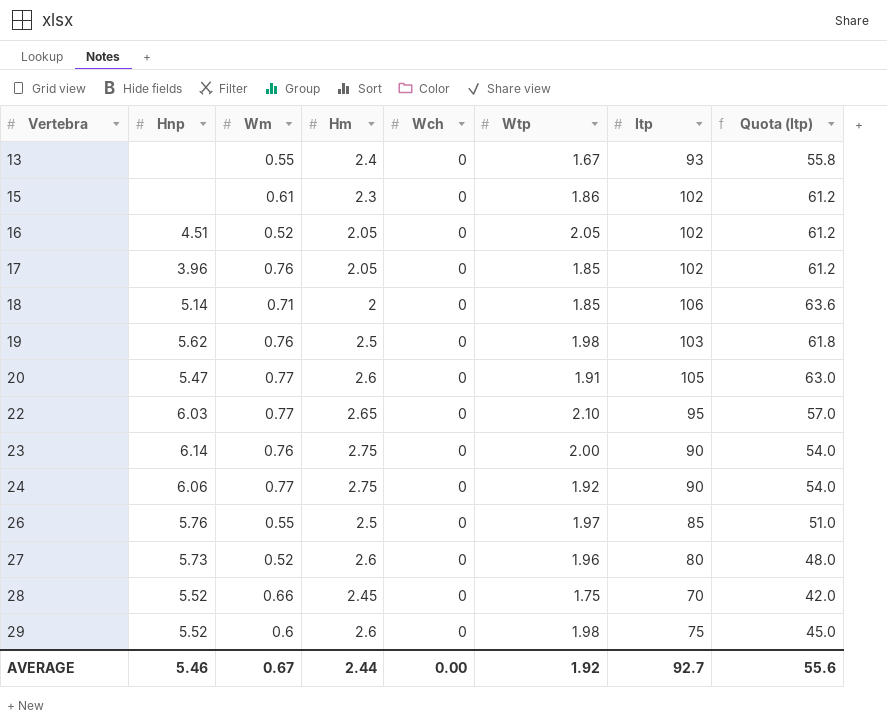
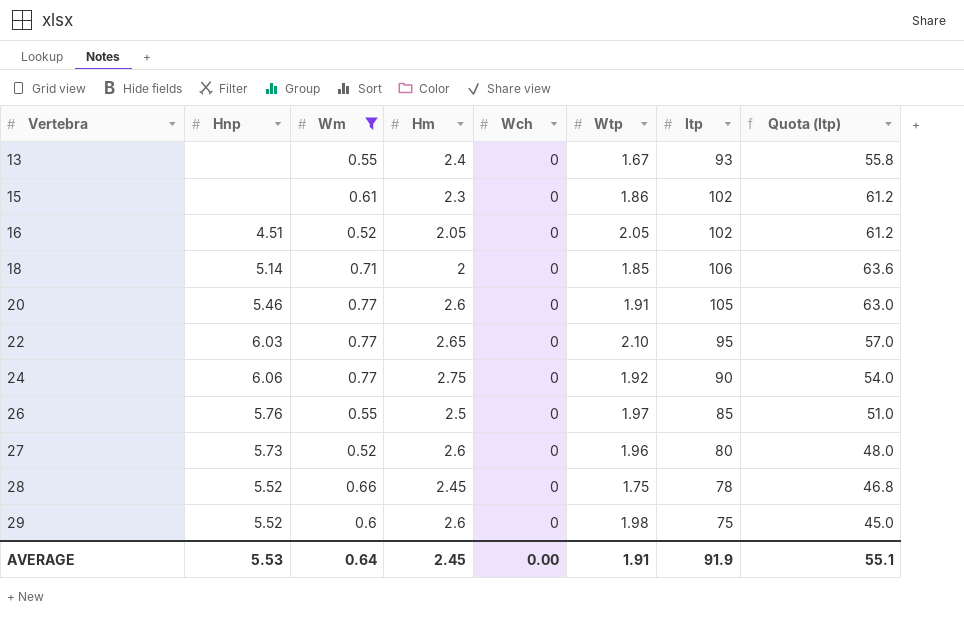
filter: none -> Wm != 0.76
20 | Hnp: 5.47 -> 5.46
28 | Itp: 70 -> 78
28 | Quota (Itp): 42.0 -> 46.8
AVERAGE | Hnp: 5.46 -> 5.53
AVERAGE | Wm: 0.67 -> 0.64
AVERAGE | Hm: 2.44 -> 2.45
AVERAGE | Wtp: 1.92 -> 1.91
AVERAGE | Itp: 92.7 -> 91.9
AVERAGE | Quota (Itp): 55.6 -> 55.1

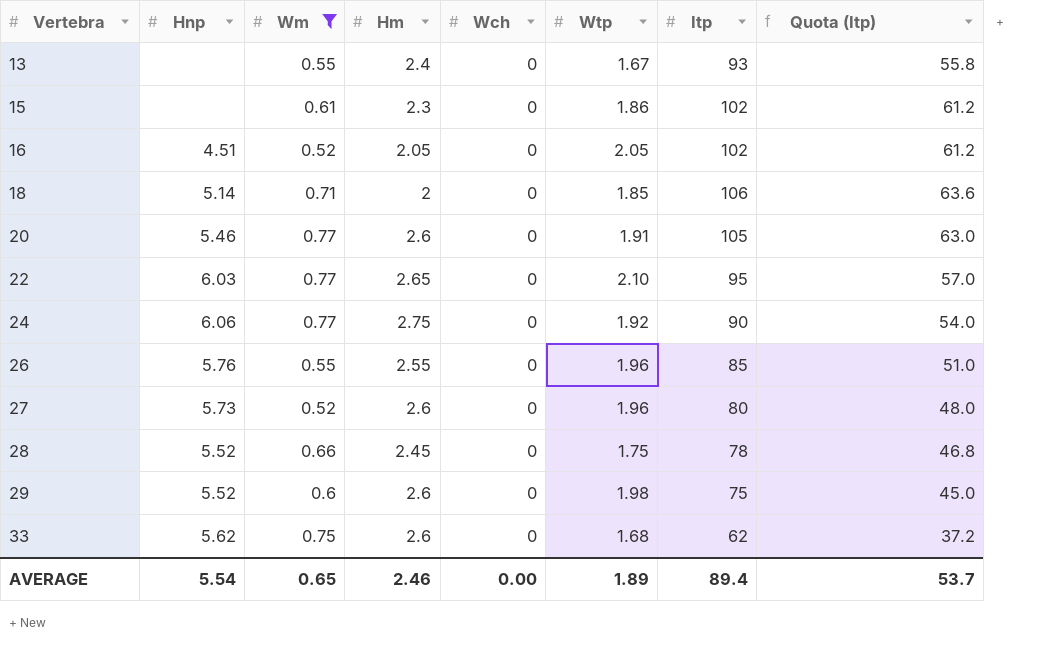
26 | Hm: 2.5 -> 2.55
26 | Wtp: 1.97 -> 1.96
row 33: none -> 5.62 | 0.75 | 2.6 | 0 | 1.68 | 62 | 37.2
AVERAGE | Hnp: 5.53 -> 5.54
AVERAGE | Wm: 0.64 -> 0.65
AVERAGE | Hm: 2.45 -> 2.46
AVERAGE | Wtp: 1.91 -> 1.89
AVERAGE | Itp: 91.9 -> 89.4
AVERAGE | Quota (Itp): 55.1 -> 53.7

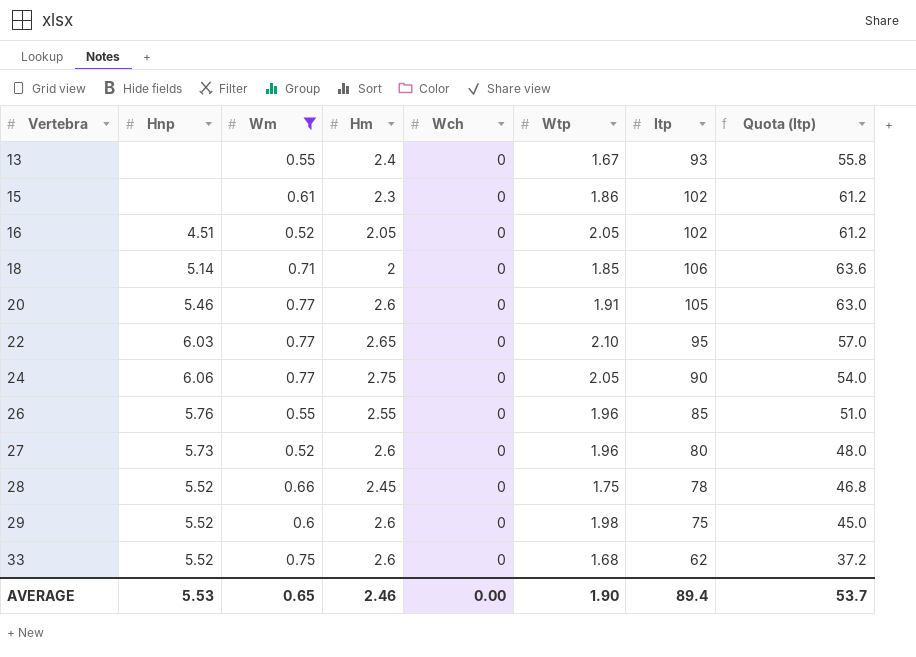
24 | Wtp: 1.92 -> 2.05
33 | Hnp: 5.62 -> 5.52
AVERAGE | Hnp: 5.54 -> 5.53
AVERAGE | Wtp: 1.89 -> 1.90

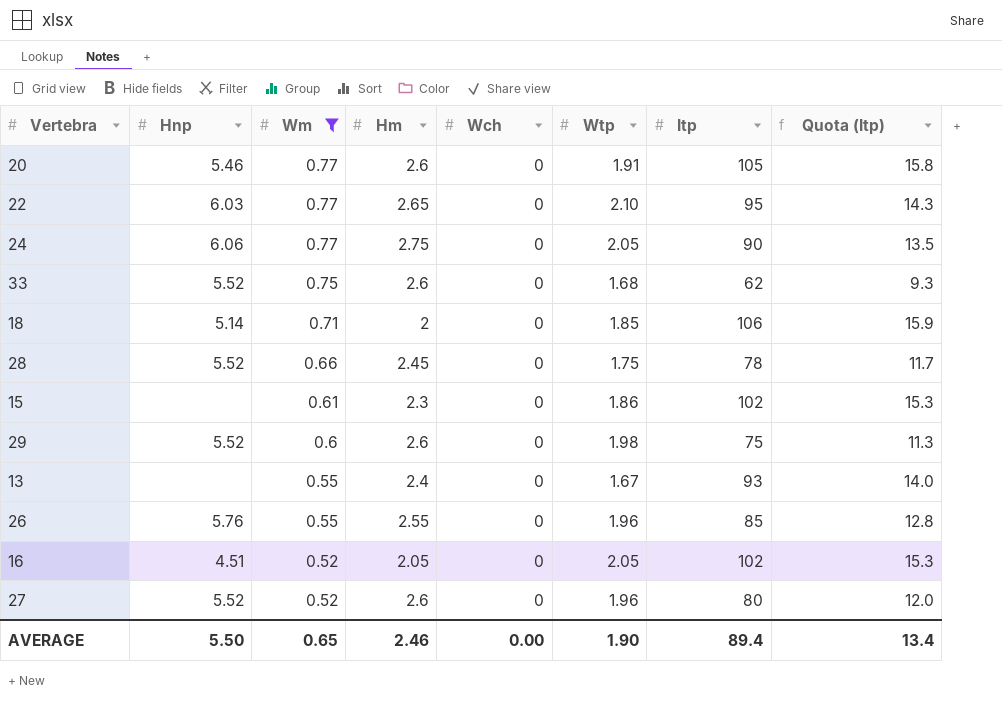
row order: Vertebra ascending -> Wm descending
column Quota (Itp) | formula: [Itp] * 0.6 -> [Itp] * 0.15
27 | Hnp: 5.73 -> 5.52
AVERAGE | Hnp: 5.53 -> 5.50
AVERAGE | Quota (Itp): 53.7 -> 13.4

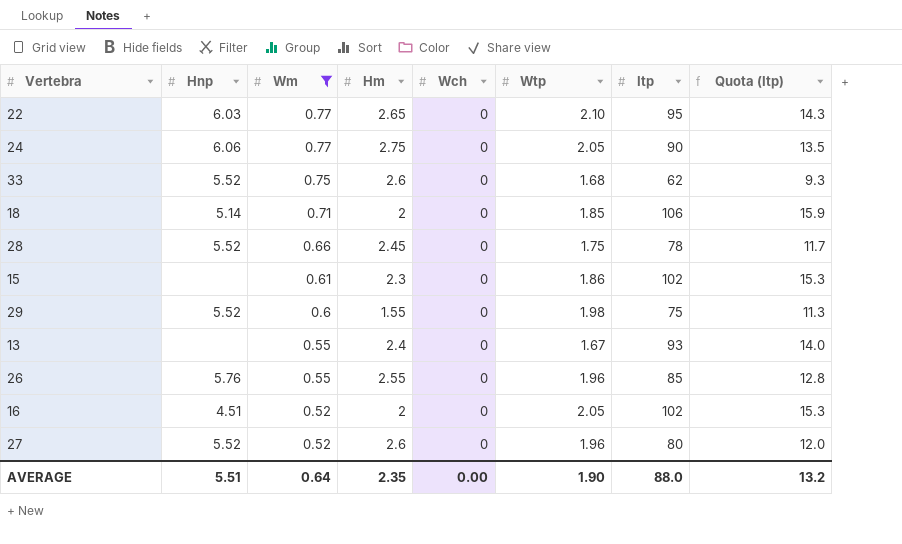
row 20: 5.46 | 0.77 | 2.6 | 0 | 1.91 | 105 | 15.8 -> none
29 | Hm: 2.6 -> 1.55
16 | Hm: 2.05 -> 2
AVERAGE | Hnp: 5.50 -> 5.51
AVERAGE | Wm: 0.65 -> 0.64
AVERAGE | Hm: 2.46 -> 2.35
AVERAGE | Itp: 89.4 -> 88.0
AVERAGE | Quota (Itp): 13.4 -> 13.2

